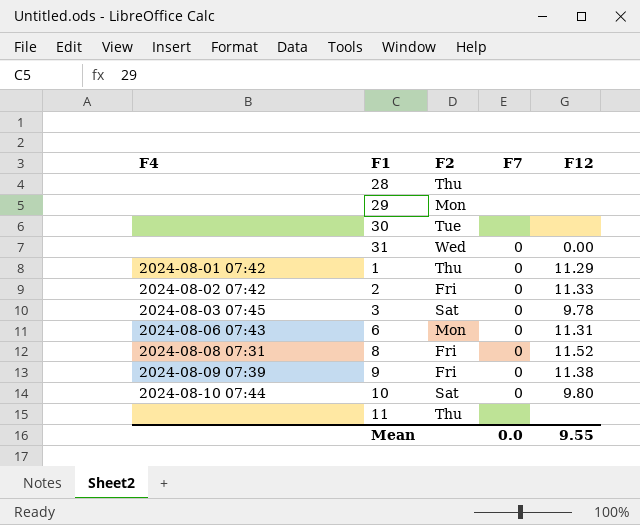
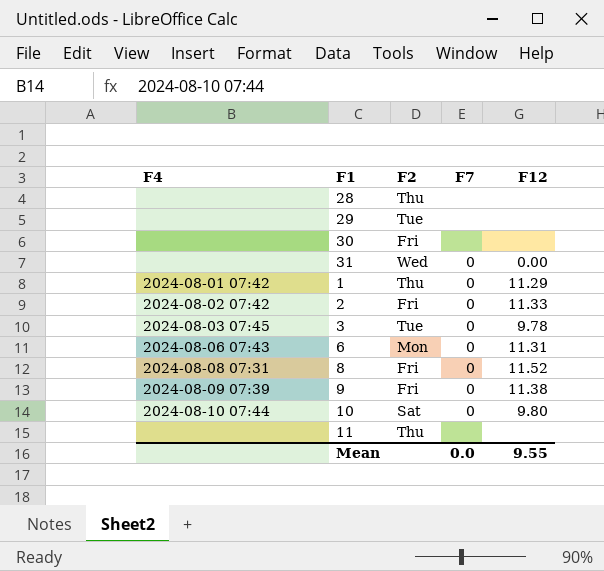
29 | F2: Mon -> Tue
30 | F2: Tue -> Fri
3 | F2: Sat -> Tue

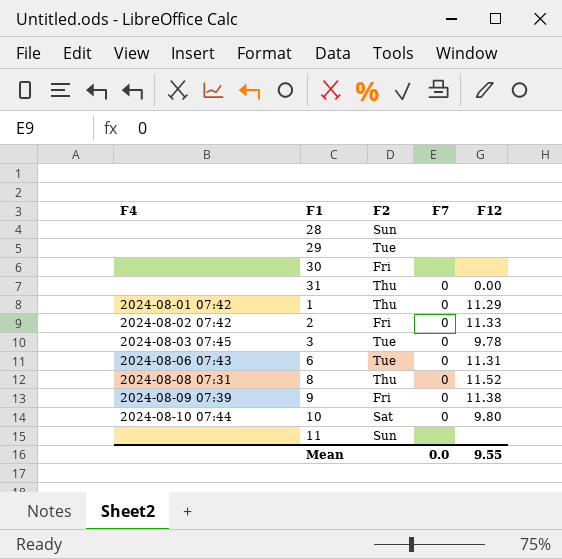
28 | F2: Thu -> Sun
31 | F2: Wed -> Thu
6 | F2: Mon -> Tue
8 | F2: Fri -> Thu
11 | F2: Thu -> Sun

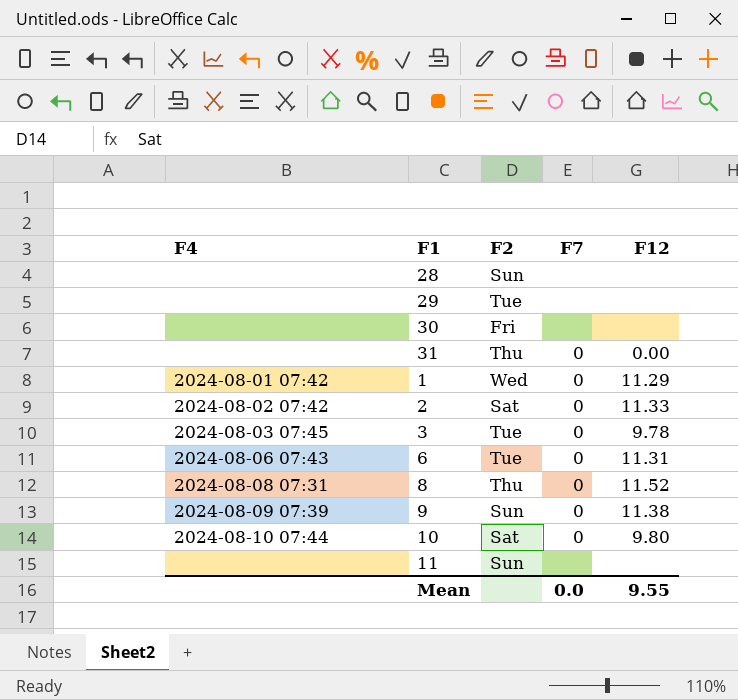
1 | F2: Thu -> Wed
2 | F2: Fri -> Sat
9 | F2: Fri -> Sun

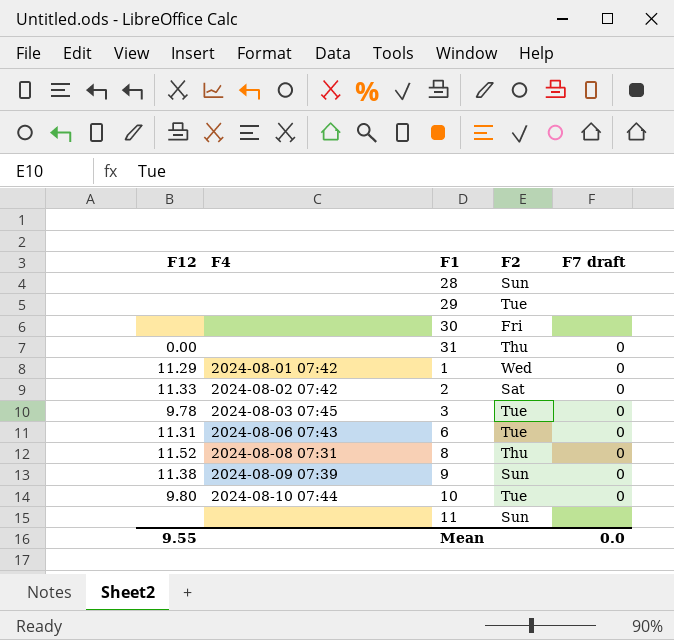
column F12 | position: 5 -> 1
column name: F7 -> F7 draft
10 | F2: Sat -> Tue

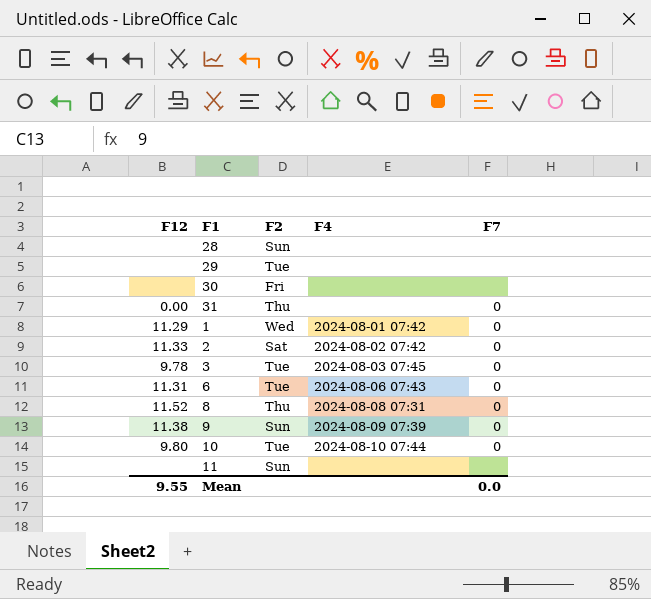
column F4 | position: 2 -> 4
column name: F7 draft -> F7

